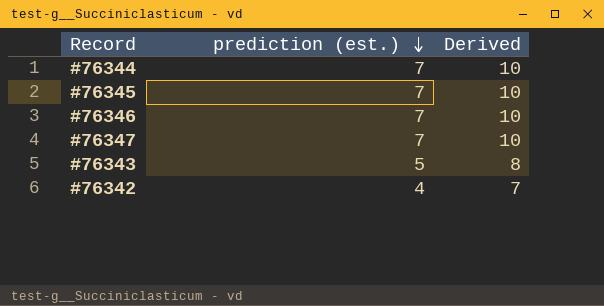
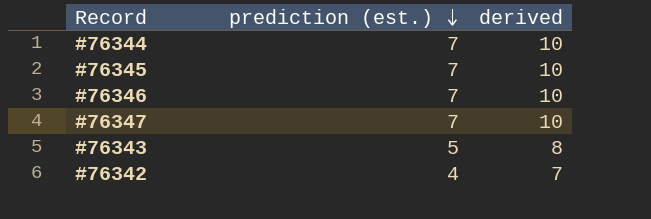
column name: Derived -> derived

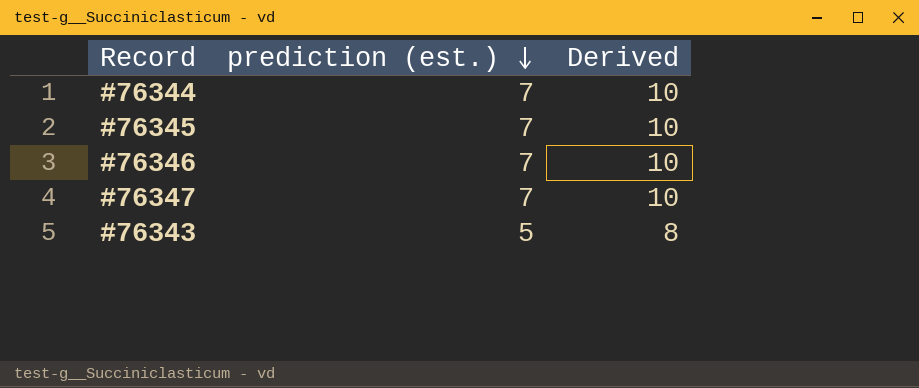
column name: derived -> Derived
row #76342: 4 | 7 -> none

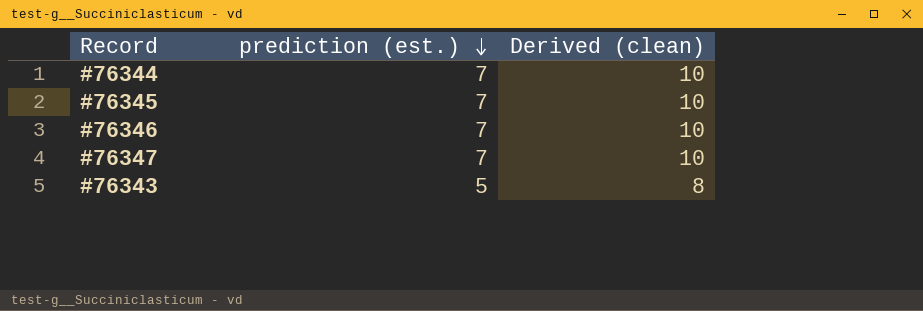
column name: Derived -> Derived (clean)

